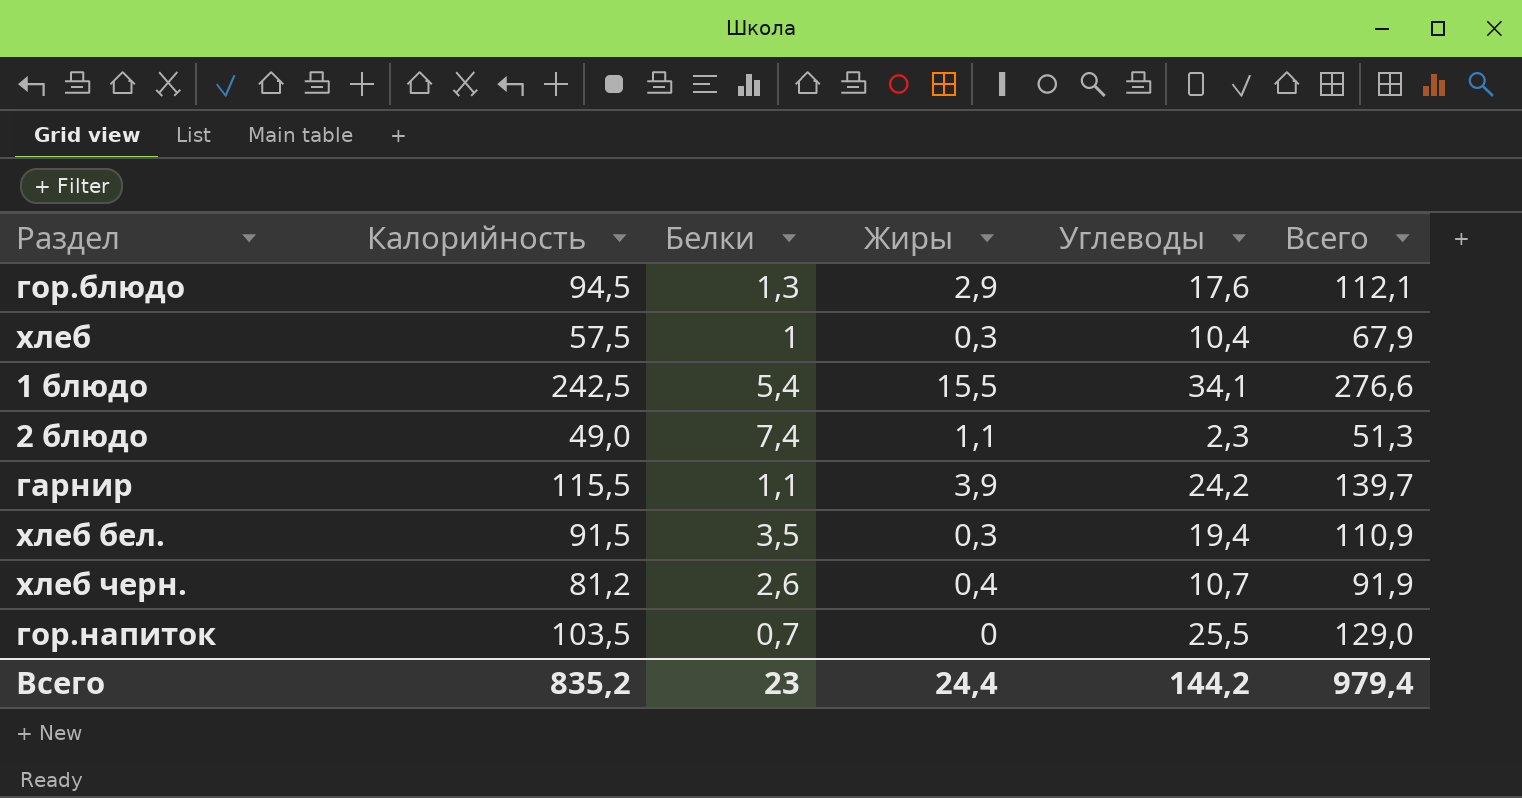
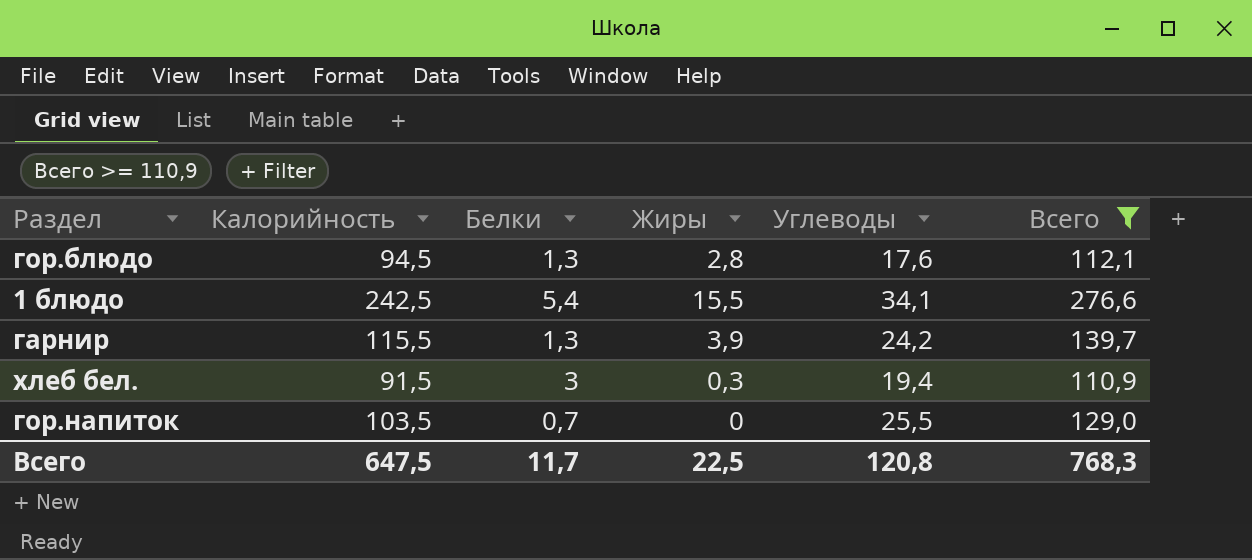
filter: none -> Всего >= 110,9
гор.блюдо | Жиры: 2,9 -> 2,8
гарнир | Белки: 1,1 -> 1,3
хлеб бел. | Белки: 3,5 -> 3
Всего | Калорийность: 835,2 -> 647,5
Всего | Белки: 23 -> 11,7
Всего | Жиры: 24,4 -> 22,5
Всего | Углеводы: 144,2 -> 120,8
Всего | Всего: 979,4 -> 768,3

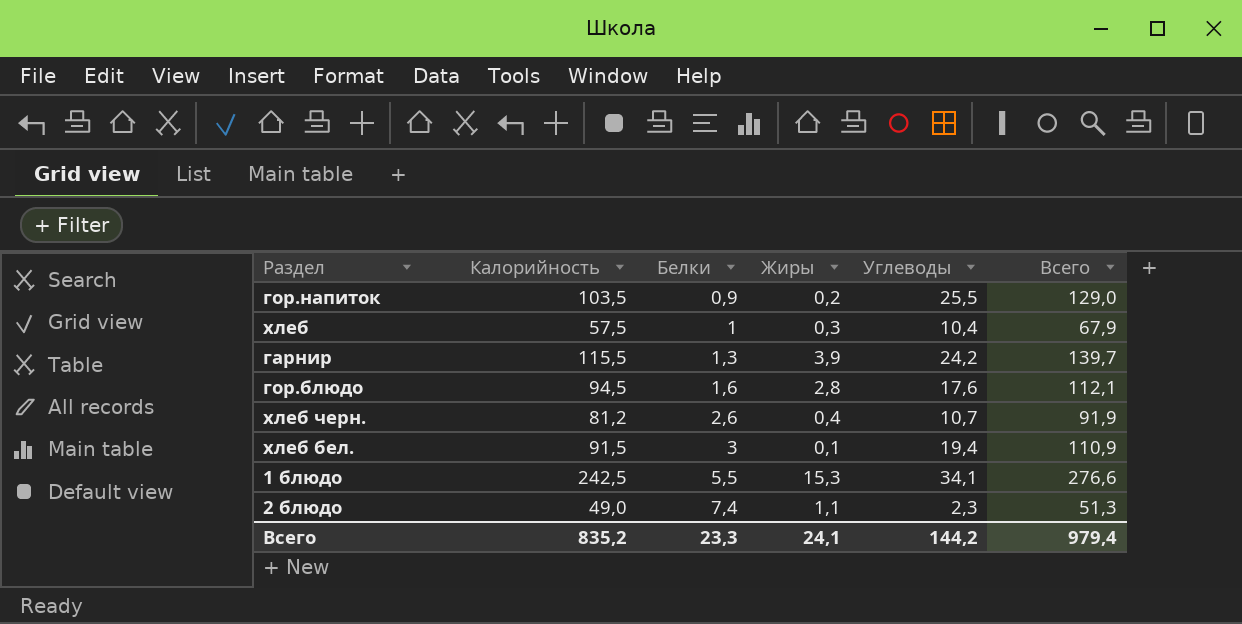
filter: Всего >= 110,9 -> none
row order: none -> Белки ascending
гор.напиток | Белки: 0,7 -> 0,9
гор.напиток | Жиры: 0 -> 0,2
гор.блюдо | Белки: 1,3 -> 1,6
хлеб бел. | Жиры: 0,3 -> 0,1
1 блюдо | Белки: 5,4 -> 5,5
1 блюдо | Жиры: 15,5 -> 15,3
Всего | Калорийность: 647,5 -> 835,2
Всего | Белки: 11,7 -> 23,3
Всего | Жиры: 22,5 -> 24,1
Всего | Углеводы: 120,8 -> 144,2
Всего | Всего: 768,3 -> 979,4

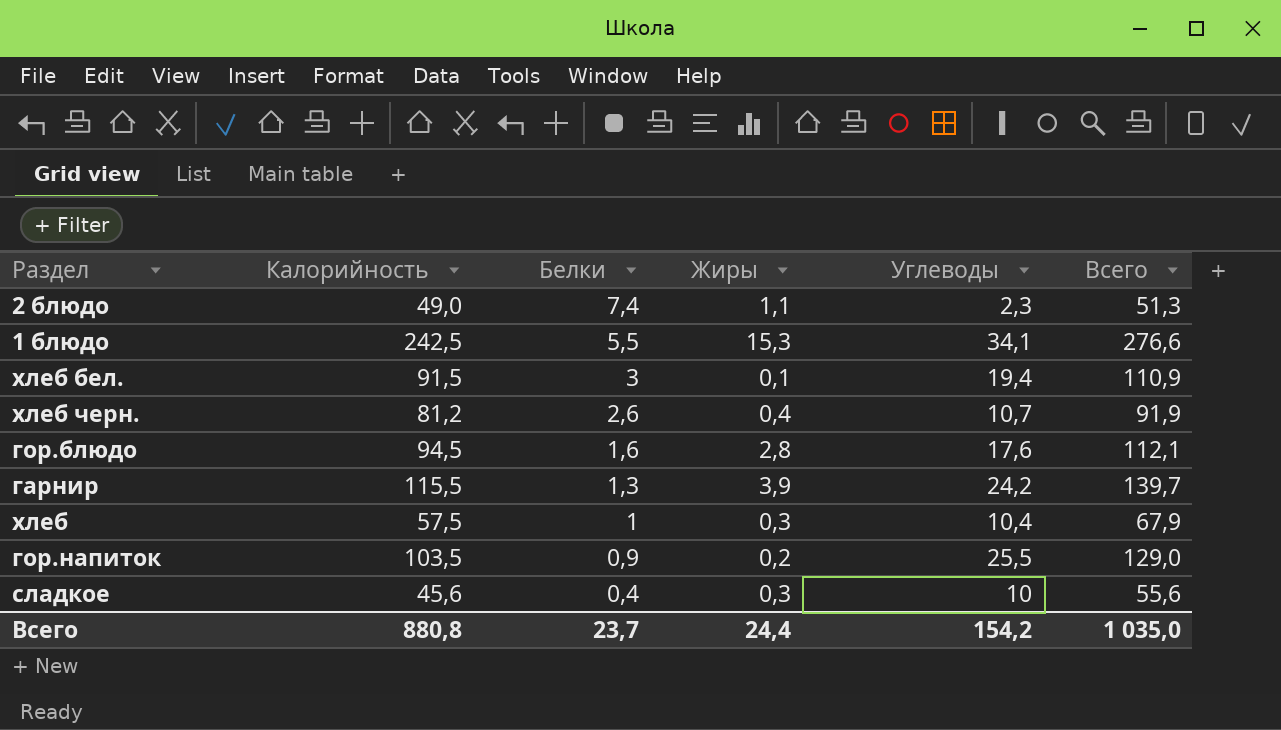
row order: Белки ascending -> Белки descending
row сладкое: none -> 45,6 | 0,4 | 0,3 | 10 | 55,6
Всего | Калорийность: 835,2 -> 880,8
Всего | Белки: 23,3 -> 23,7
Всего | Жиры: 24,1 -> 24,4
Всего | Углеводы: 144,2 -> 154,2
Всего | Всего: 979,4 -> 1 035,0

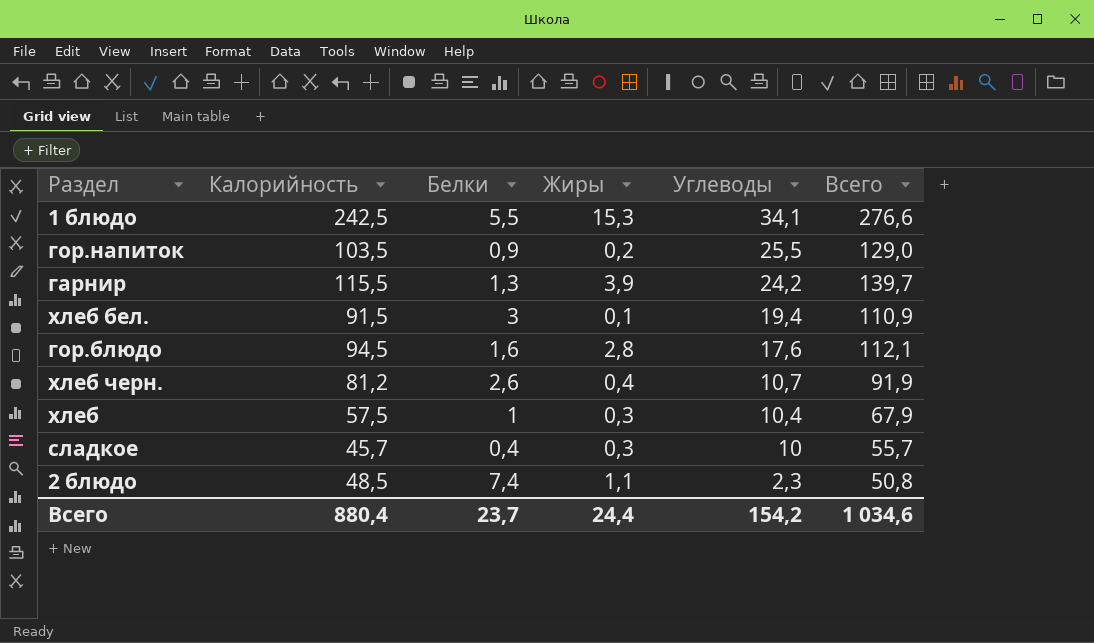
row order: Белки descending -> Углеводы descending
сладкое | Калорийность: 45,6 -> 45,7
сладкое | Всего: 55,6 -> 55,7
2 блюдо | Калорийность: 49,0 -> 48,5
2 блюдо | Всего: 51,3 -> 50,8
Всего | Калорийность: 880,8 -> 880,4
Всего | Всего: 1 035,0 -> 1 034,6

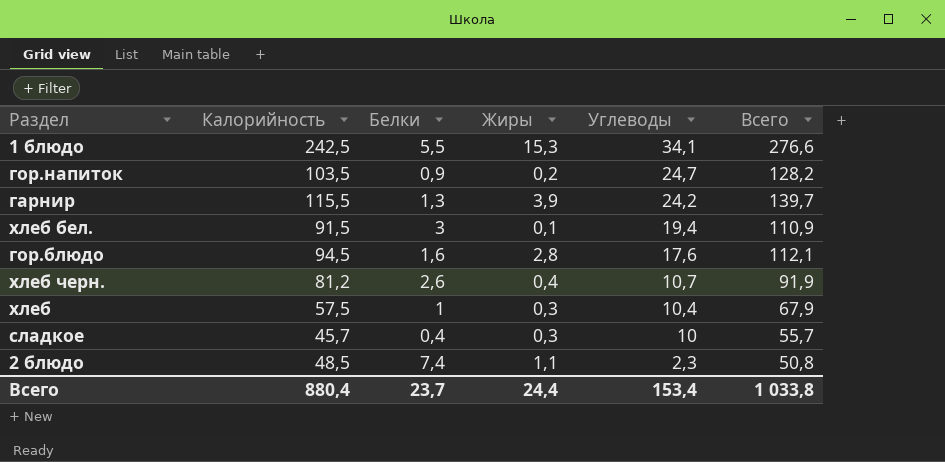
гор.напиток | Углеводы: 25,5 -> 24,7
гор.напиток | Всего: 129,0 -> 128,2
Всего | Углеводы: 154,2 -> 153,4
Всего | Всего: 1 034,6 -> 1 033,8

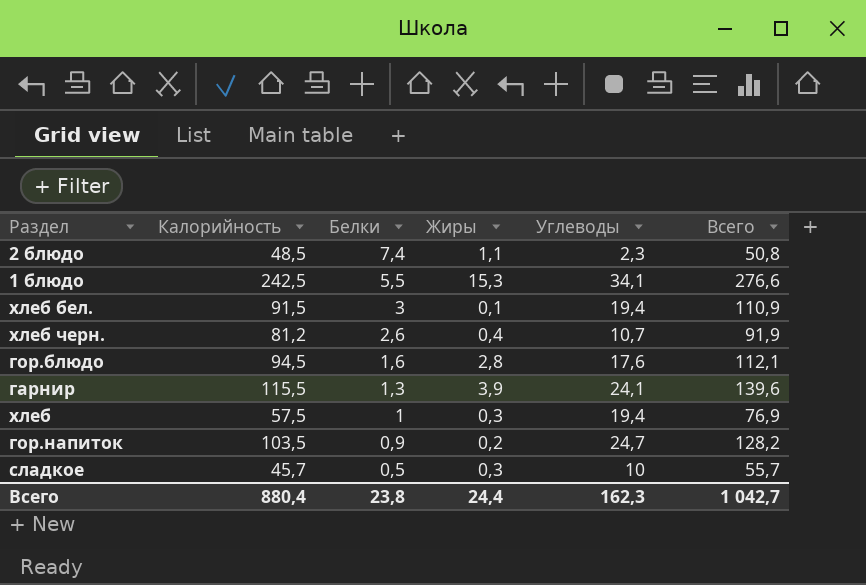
row order: Углеводы descending -> Белки descending
гарнир | Углеводы: 24,2 -> 24,1
гарнир | Всего: 139,7 -> 139,6
хлеб | Углеводы: 10,4 -> 19,4
хлеб | Всего: 67,9 -> 76,9
сладкое | Белки: 0,4 -> 0,5
Всего | Белки: 23,7 -> 23,8
Всего | Углеводы: 153,4 -> 162,3
Всего | Всего: 1 033,8 -> 1 042,7

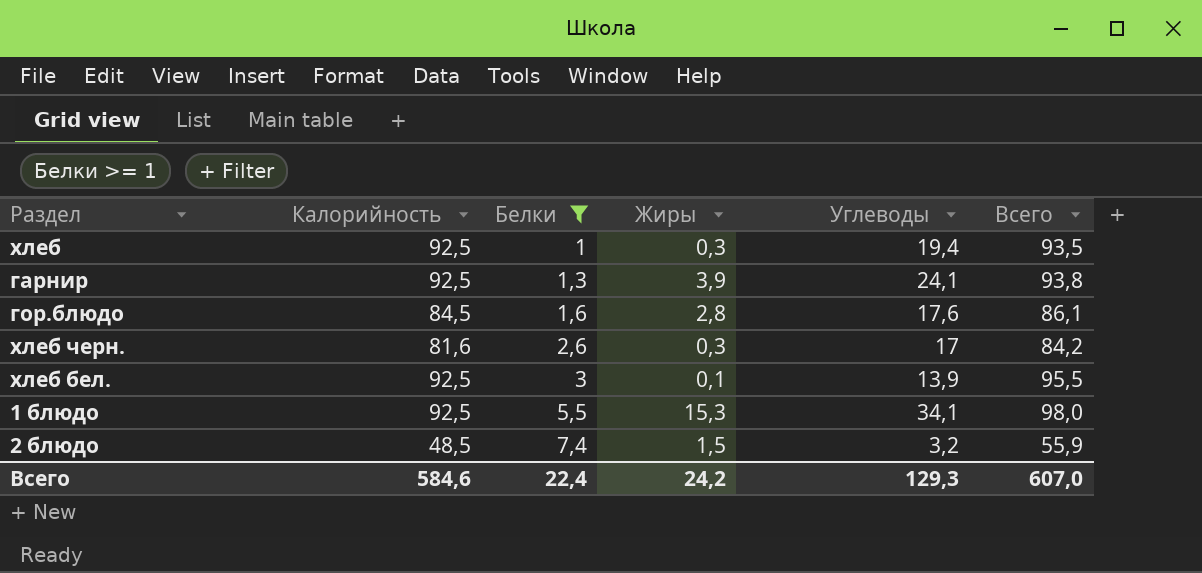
filter: none -> Белки >= 1
row order: Белки descending -> Белки ascending
column Всего | formula: [Калорийность] + [Углеводы] -> [Калорийность] + [Белки]
хлеб | Калорийность: 57,5 -> 92,5
гарнир | Калорийность: 115,5 -> 92,5
гор.блюдо | Калорийность: 94,5 -> 84,5
хлеб черн. | Калорийность: 81,2 -> 81,6
хлеб черн. | Жиры: 0,4 -> 0,3
хлеб черн. | Углеводы: 10,7 -> 17
хлеб бел. | Калорийность: 91,5 -> 92,5
хлеб бел. | Углеводы: 19,4 -> 13,9
1 блюдо | Калорийность: 242,5 -> 92,5
2 блюдо | Жиры: 1,1 -> 1,5
2 блюдо | Углеводы: 2,3 -> 3,2
Всего | Калорийность: 880,4 -> 584,6
Всего | Белки: 23,8 -> 22,4
Всего | Жиры: 24,4 -> 24,2
Всего | Углеводы: 162,3 -> 129,3
Всего | Всего: 1 042,7 -> 607,0

